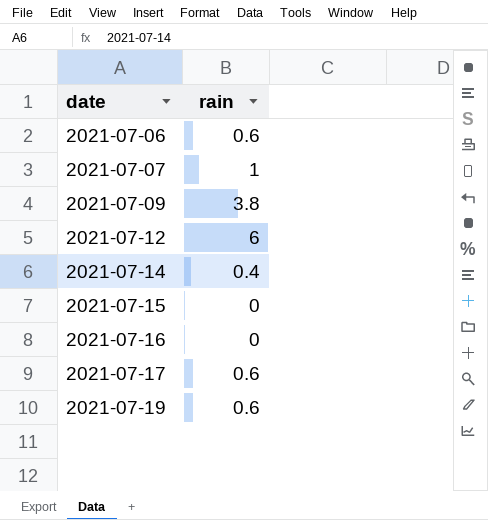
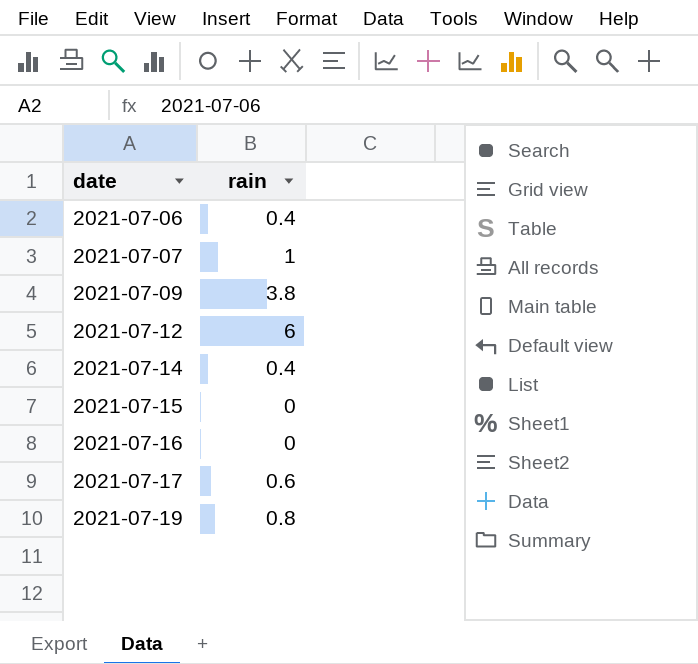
2021-07-06 | rain: 0.6 -> 0.4
2021-07-19 | rain: 0.6 -> 0.8

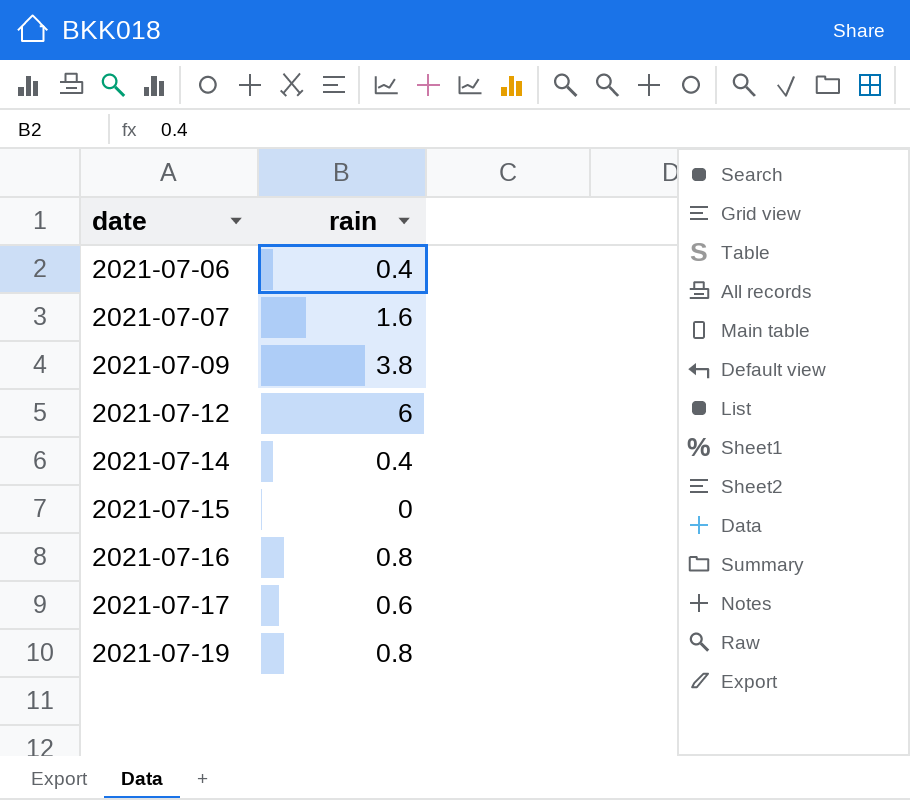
2021-07-07 | rain: 1 -> 1.6
2021-07-16 | rain: 0 -> 0.8

